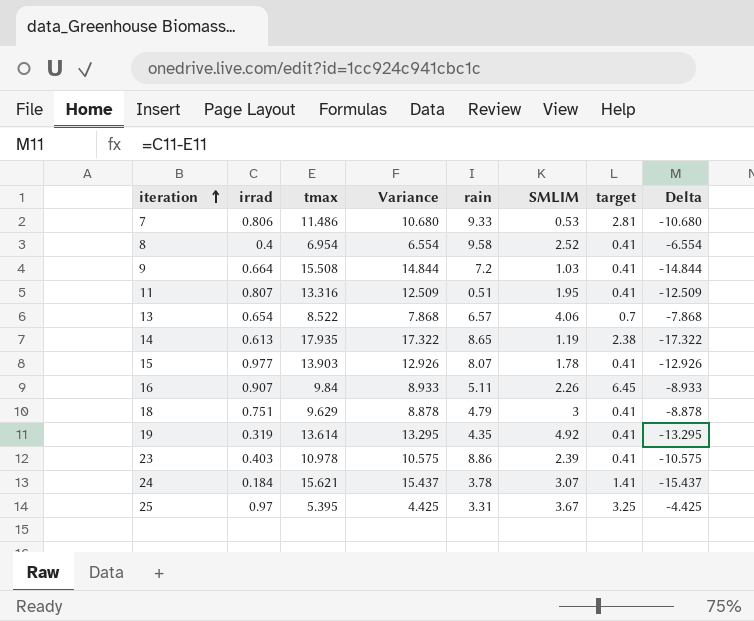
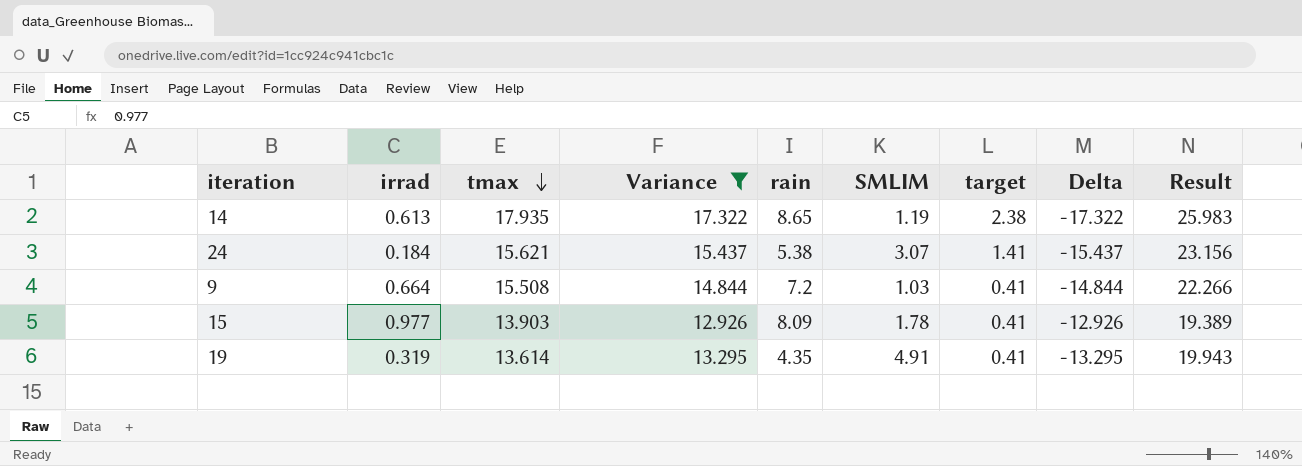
filter: none -> Variance >= 12.926
row order: iteration ascending -> tmax descending
column Result | formula: none -> [Variance] * 1.5
24 | rain: 3.78 -> 5.38
15 | rain: 8.07 -> 8.09
19 | SMLIM: 4.92 -> 4.91

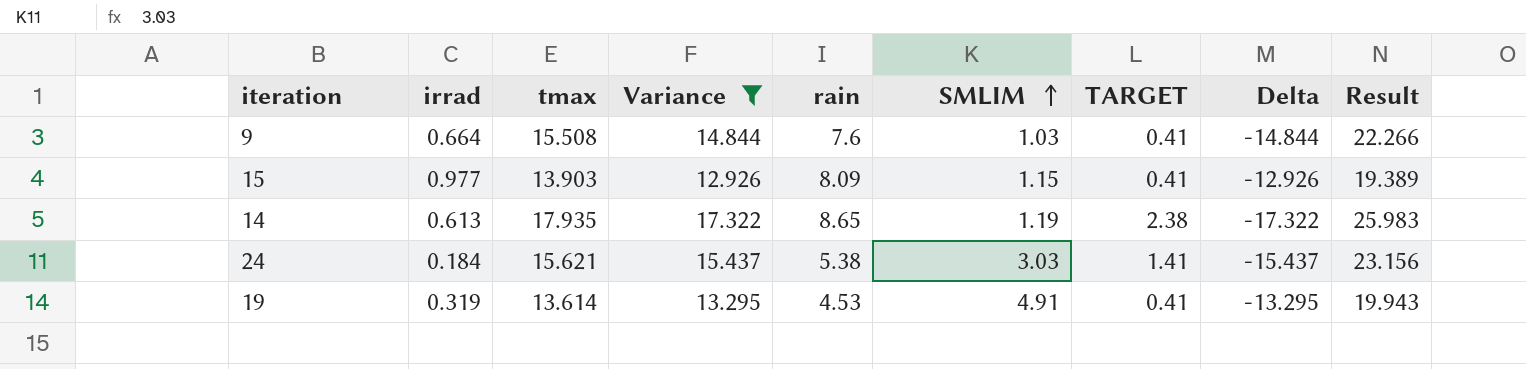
row order: tmax descending -> SMLIM ascending
column name: target -> TARGET
9 | rain: 7.2 -> 7.6
15 | SMLIM: 1.78 -> 1.15
24 | SMLIM: 3.07 -> 3.03
19 | rain: 4.35 -> 4.53

